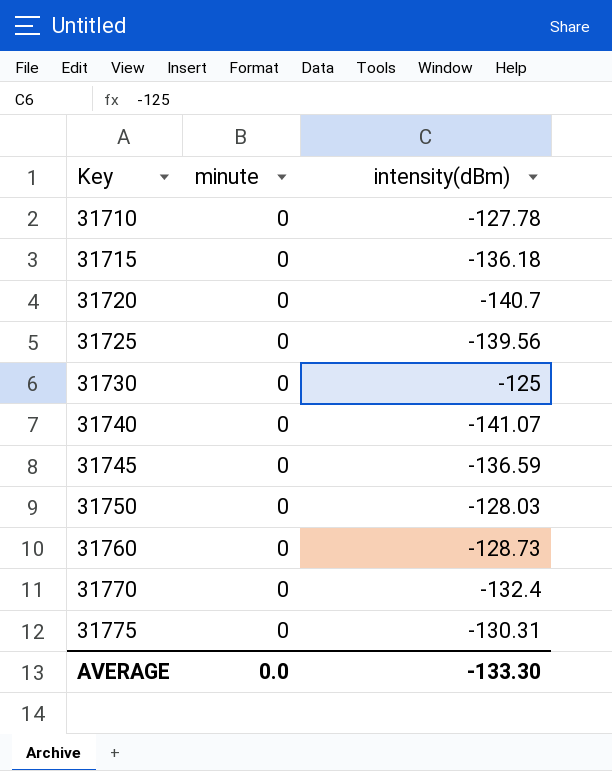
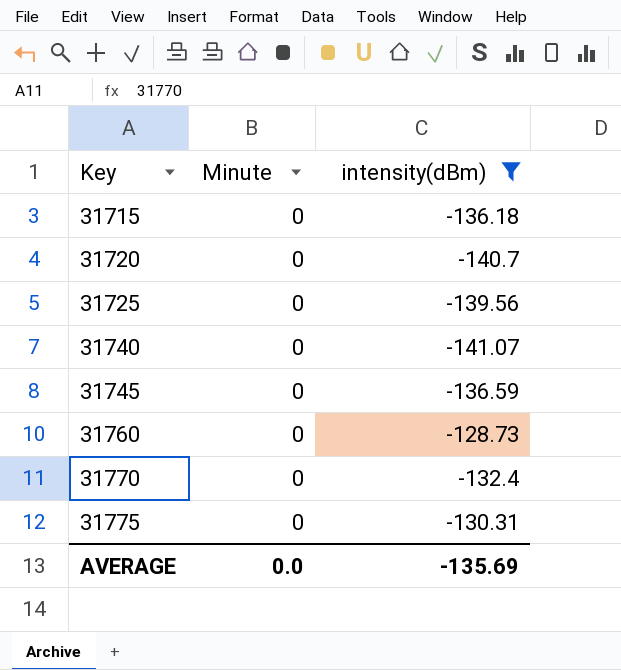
filter: none -> intensity(dBm) <= -128.73
column name: minute -> Minute
AVERAGE | intensity(dBm): -133.30 -> -135.69

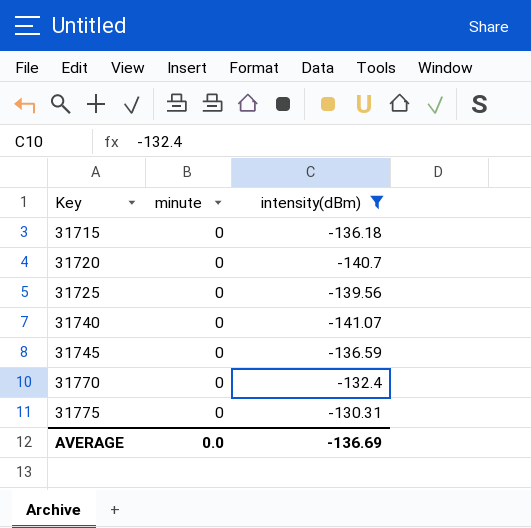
column name: Minute -> minute
row 31760: 0 | -128.73 -> none
AVERAGE | intensity(dBm): -135.69 -> -136.69

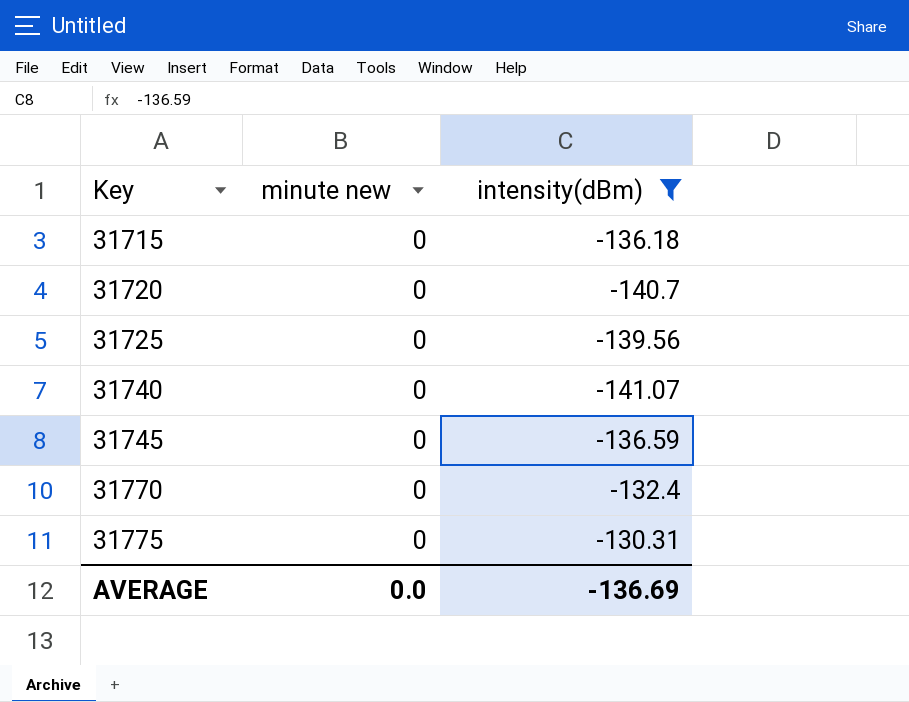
column name: minute -> minute new

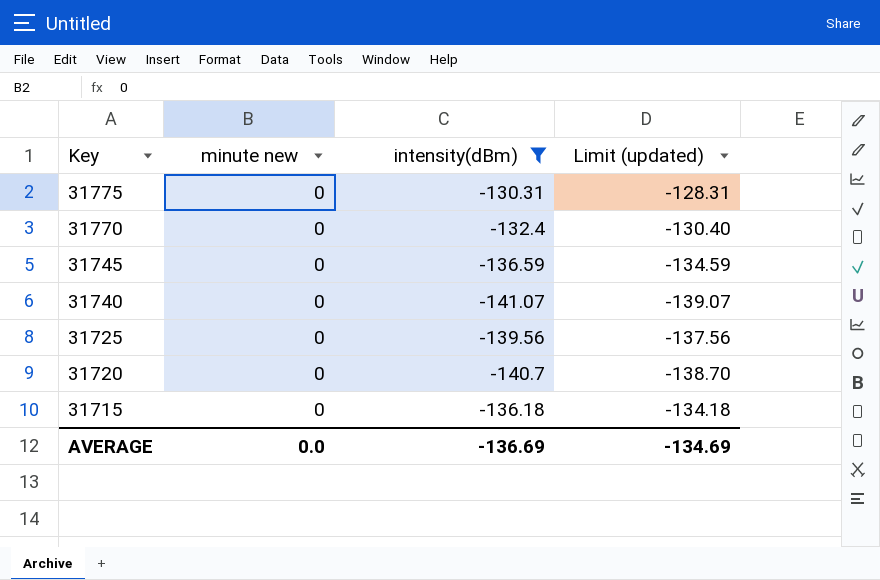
row order: Key ascending -> Key descending
column Limit (updated) | formula: none -> [intensity(dBm)] + 2

